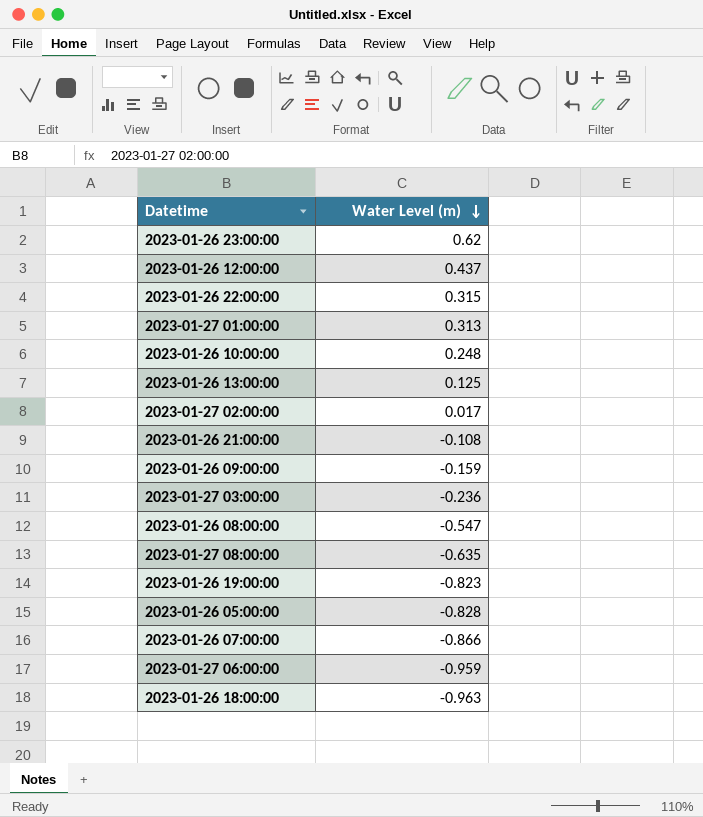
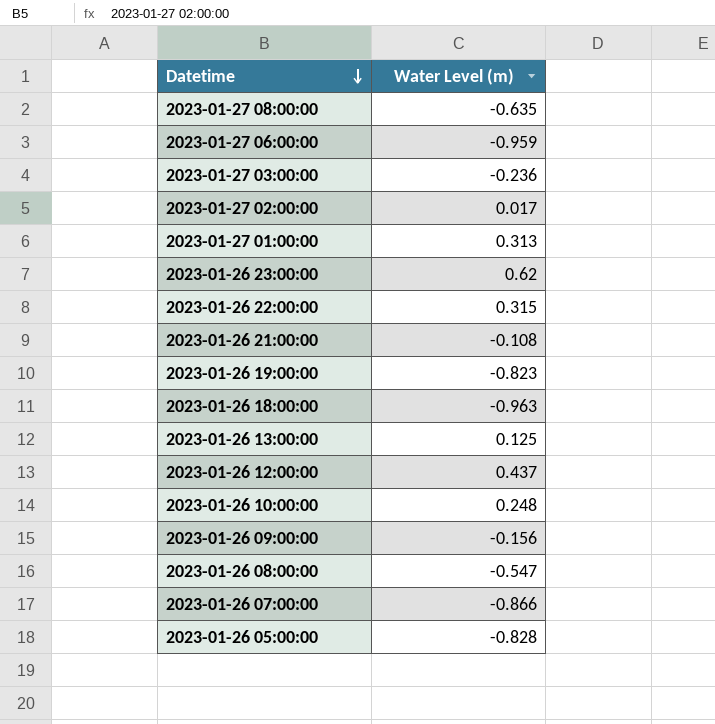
row order: Water Level (m) descending -> Datetime descending
2023-01-26 09:00:00 | Water Level (m): -0.159 -> -0.156

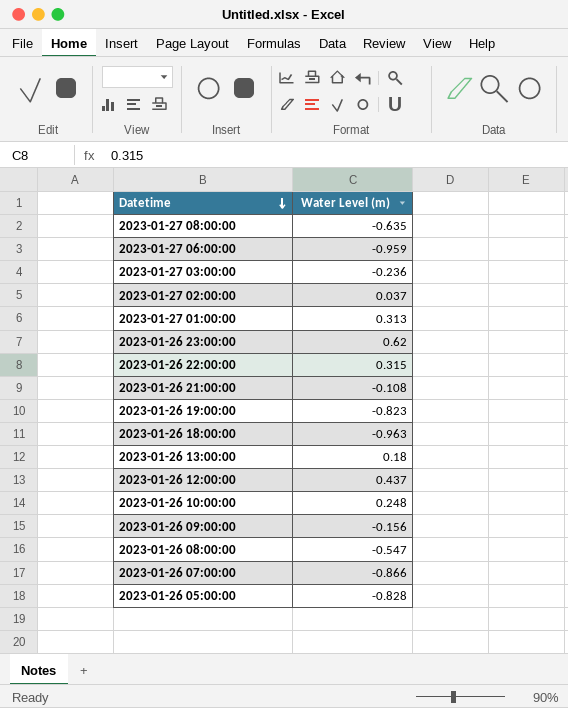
2023-01-27 02:00:00 | Water Level (m): 0.017 -> 0.037
2023-01-26 13:00:00 | Water Level (m): 0.125 -> 0.18

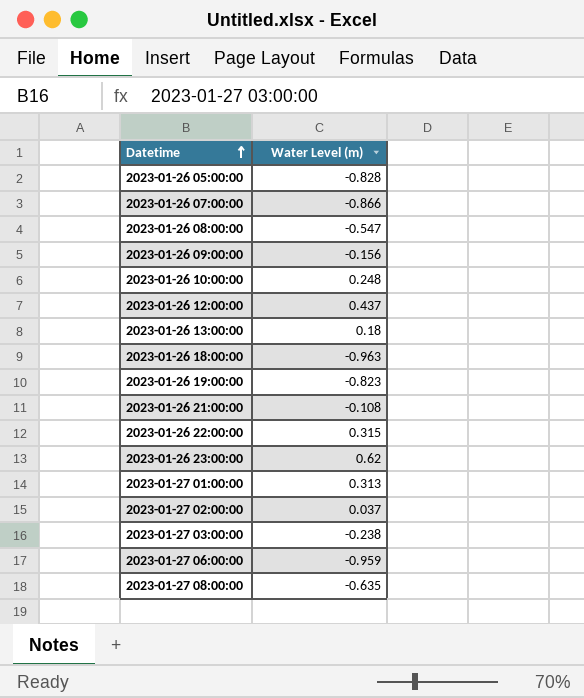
row order: Datetime descending -> Datetime ascending
2023-01-27 03:00:00 | Water Level (m): -0.236 -> -0.238

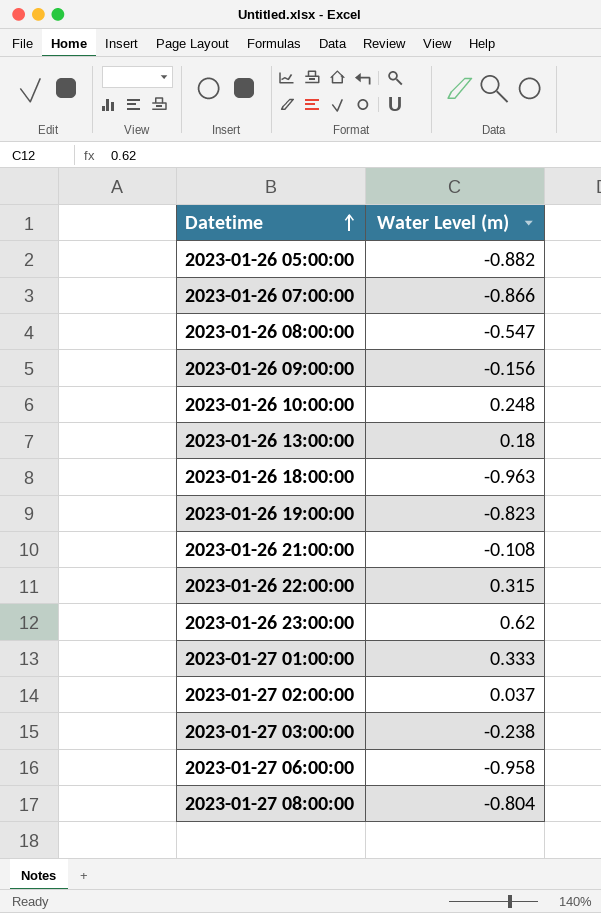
row 2023-01-26 12:00:00: 0.437 -> none
2023-01-26 05:00:00 | Water Level (m): -0.828 -> -0.882
2023-01-27 01:00:00 | Water Level (m): 0.313 -> 0.333
2023-01-27 06:00:00 | Water Level (m): -0.959 -> -0.958
2023-01-27 08:00:00 | Water Level (m): -0.635 -> -0.804

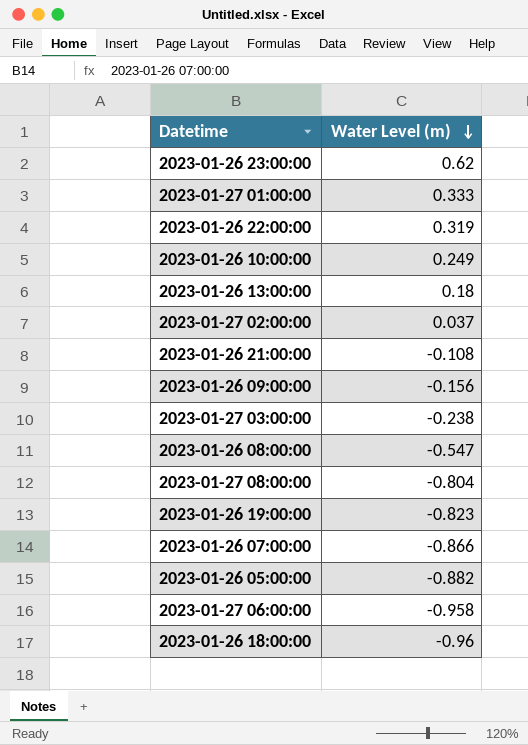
row order: Datetime ascending -> Water Level (m) descending
2023-01-26 22:00:00 | Water Level (m): 0.315 -> 0.319
2023-01-26 10:00:00 | Water Level (m): 0.248 -> 0.249
2023-01-26 18:00:00 | Water Level (m): -0.963 -> -0.96

